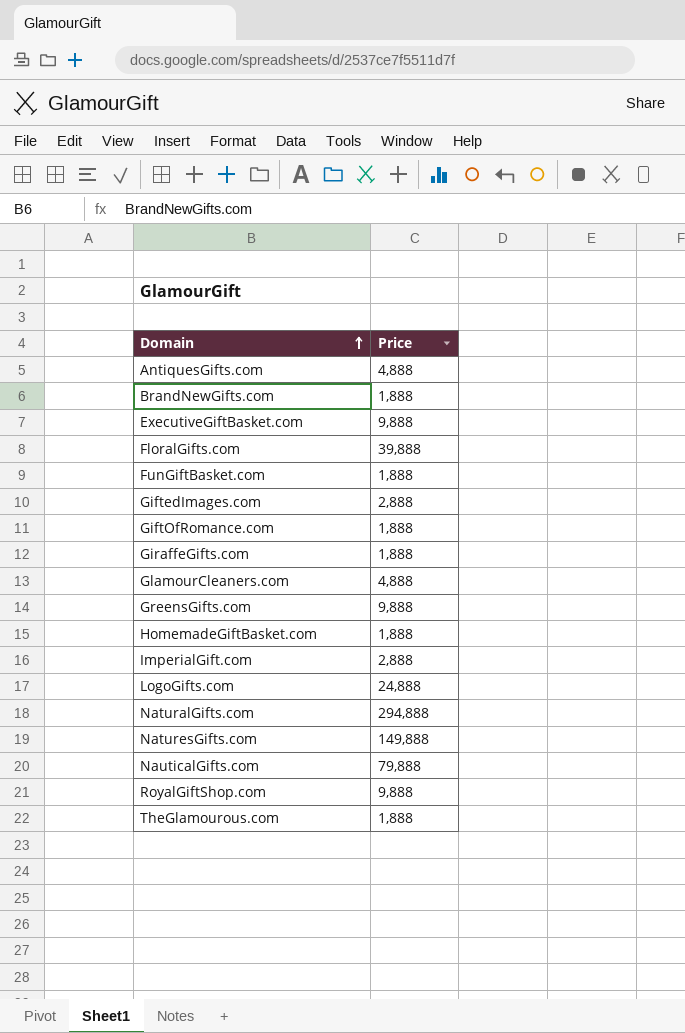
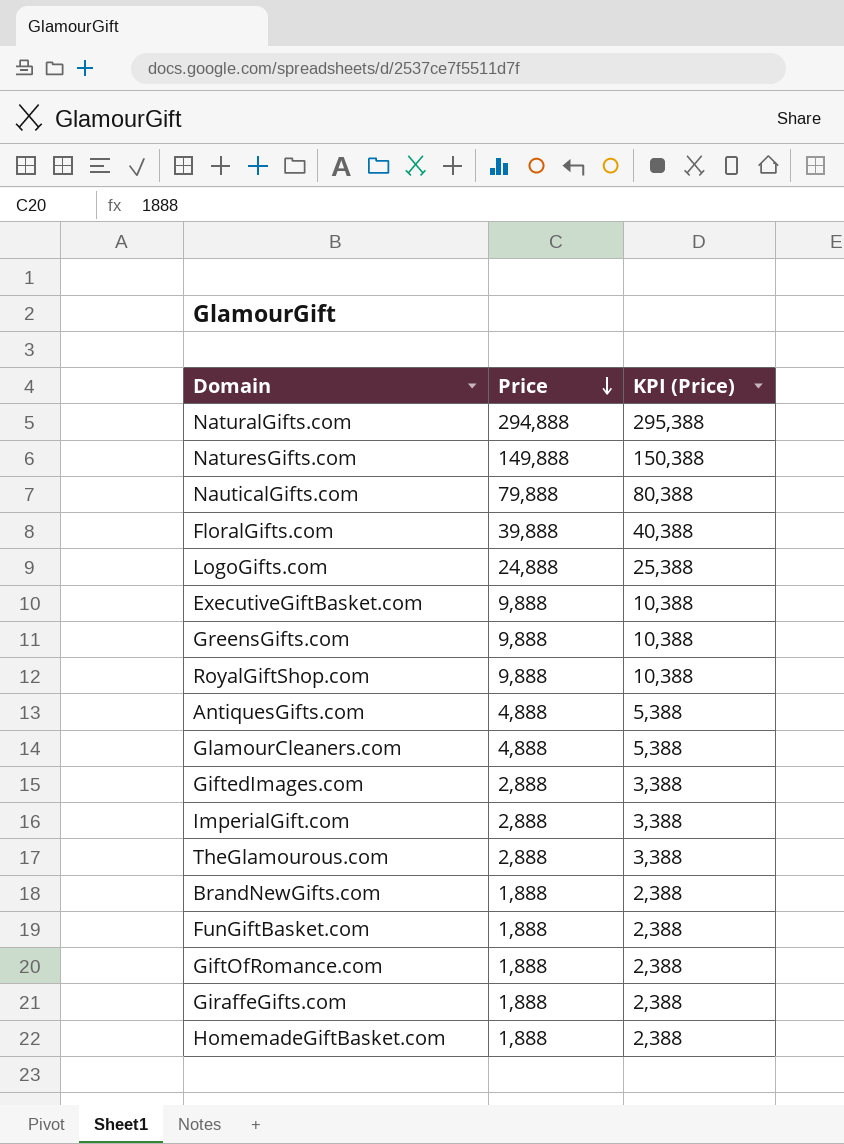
row order: Domain ascending -> Price descending
column KPI (Price) | formula: none -> [Price] + 500
TheGlamourous.com | Price: 1,888 -> 2,888

